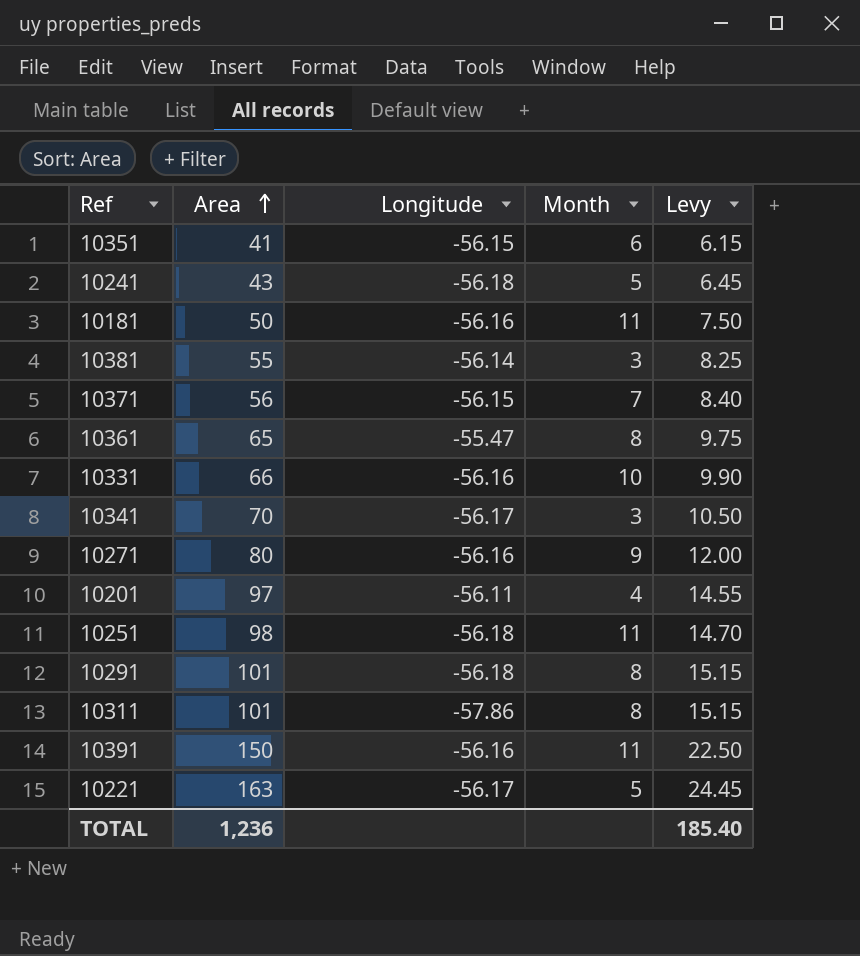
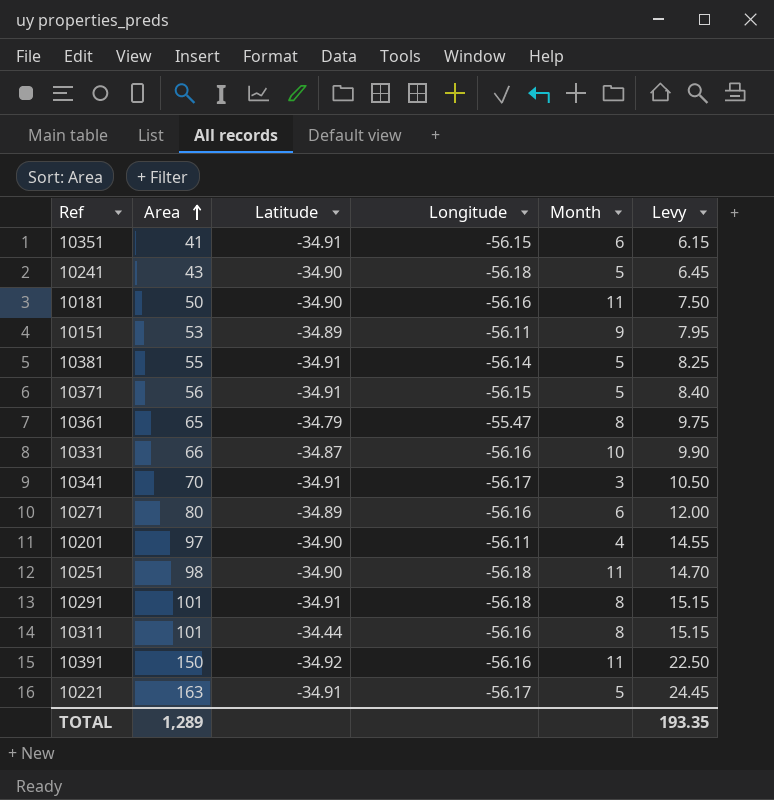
column Latitude | position: none -> 3
row 10151: none -> 53 | -34.89 | -56.11 | 9 | 7.95
10381 | Month: 3 -> 5
10371 | Month: 7 -> 5
10271 | Month: 9 -> 6
10311 | Longitude: -57.86 -> -56.16
TOTAL | Area: 1,236 -> 1,289
TOTAL | Levy: 185.40 -> 193.35

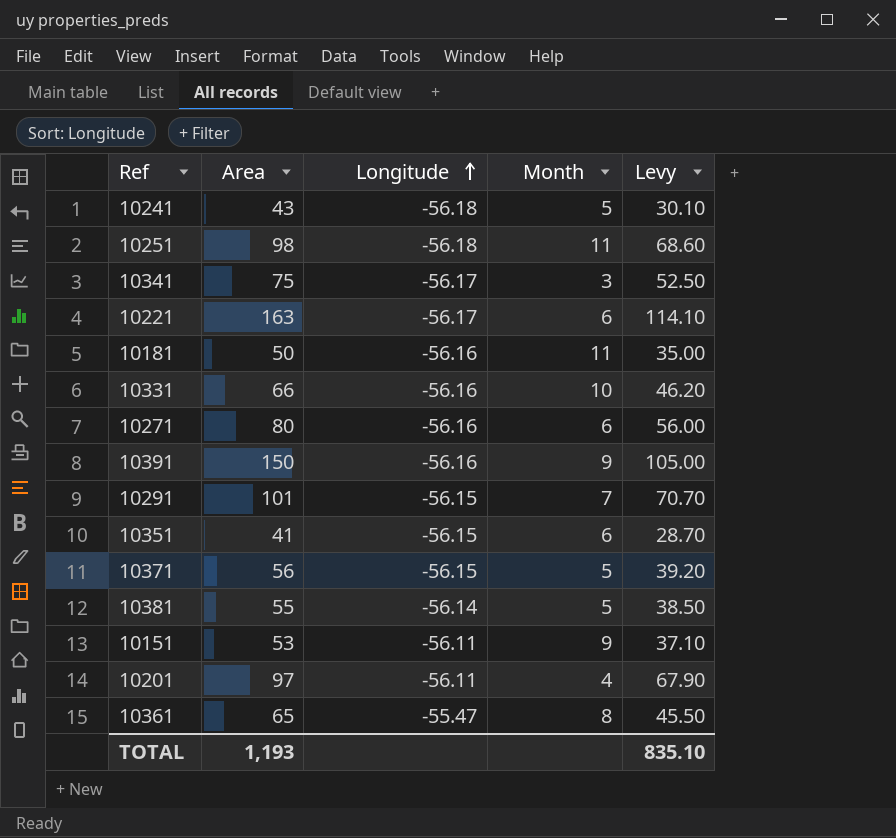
row order: Area ascending -> Longitude ascending
column Latitude | position: 3 -> none
column Levy | formula: [Area] * 0.15 -> [Area] * 0.7
row 10311: 101 | -34.44 | -56.16 | 8 | 15.15 -> none
10341 | Area: 70 -> 75
10221 | Month: 5 -> 6
10391 | Month: 11 -> 9
10291 | Longitude: -56.18 -> -56.15
10291 | Month: 8 -> 7
TOTAL | Area: 1,289 -> 1,193
TOTAL | Levy: 193.35 -> 835.10

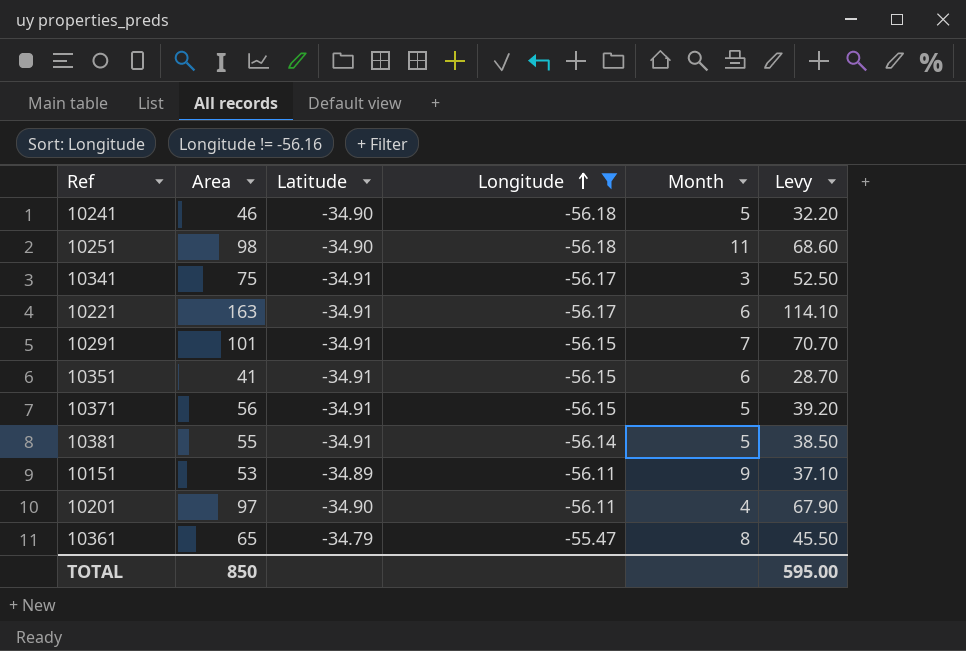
filter: none -> Longitude != -56.16
column Latitude | position: none -> 3
10241 | Area: 43 -> 46
10241 | Levy: 30.10 -> 32.20
TOTAL | Area: 1,193 -> 850
TOTAL | Levy: 835.10 -> 595.00

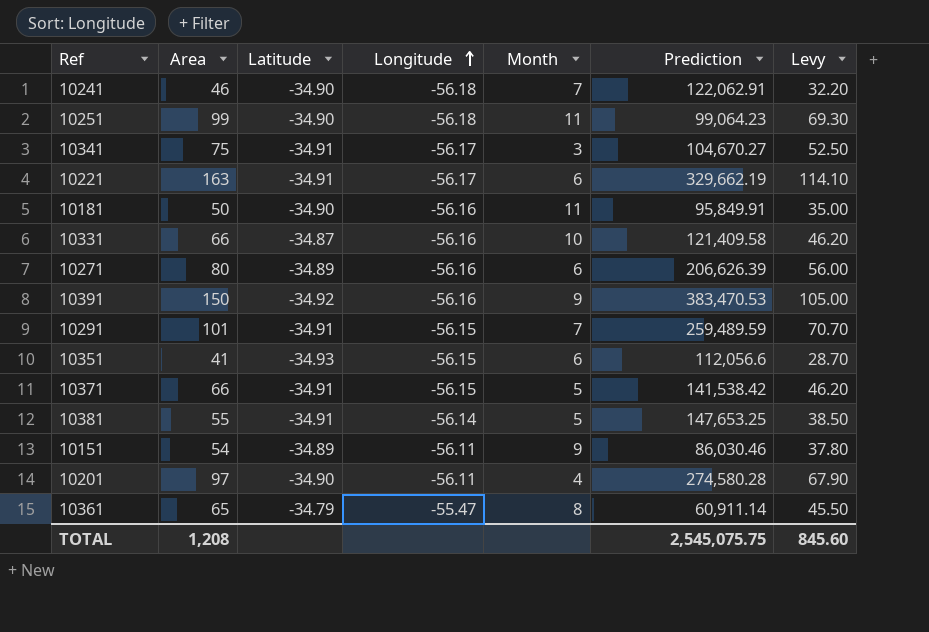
filter: Longitude != -56.16 -> none
column Prediction | position: none -> 6
10241 | Month: 5 -> 7
10251 | Area: 98 -> 99
10251 | Levy: 68.60 -> 69.30
10351 | Latitude: -34.91 -> -34.93
10371 | Area: 56 -> 66
10371 | Levy: 39.20 -> 46.20
10151 | Area: 53 -> 54
10151 | Levy: 37.10 -> 37.80
TOTAL | Area: 850 -> 1,208
TOTAL | Levy: 595.00 -> 845.60

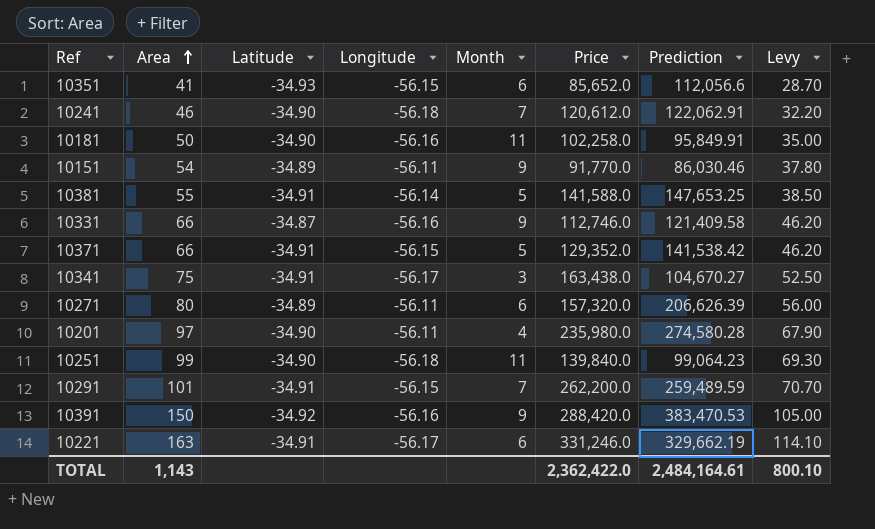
row order: Longitude ascending -> Area ascending
column Price | position: none -> 6
row 10361: 65 | -34.79 | -55.47 | 8 | 60,911.14 | 45.50 -> none
10331 | Month: 10 -> 9
10271 | Longitude: -56.16 -> -56.11
TOTAL | Area: 1,208 -> 1,143
TOTAL | Prediction: 2,545,075.75 -> 2,484,164.61
TOTAL | Levy: 845.60 -> 800.10

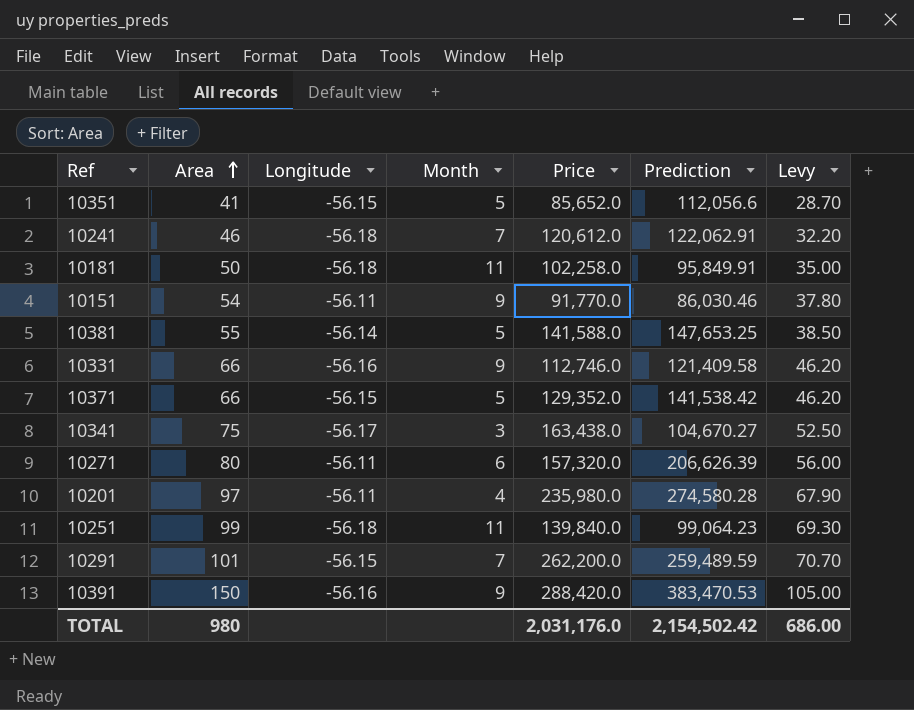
column Latitude | position: 3 -> none
row 10221: 163 | -34.91 | -56.17 | 6 | 331,246.0 | 329,662.19 | 114.10 -> none
10351 | Month: 6 -> 5
10181 | Longitude: -56.16 -> -56.18
TOTAL | Area: 1,143 -> 980
TOTAL | Price: 2,362,422.0 -> 2,031,176.0
TOTAL | Prediction: 2,484,164.61 -> 2,154,502.42
TOTAL | Levy: 800.10 -> 686.00

